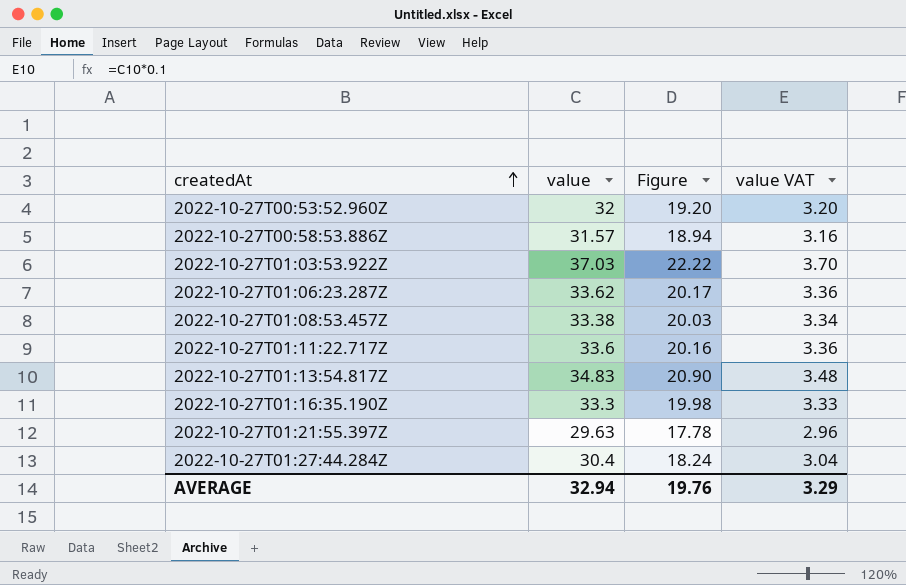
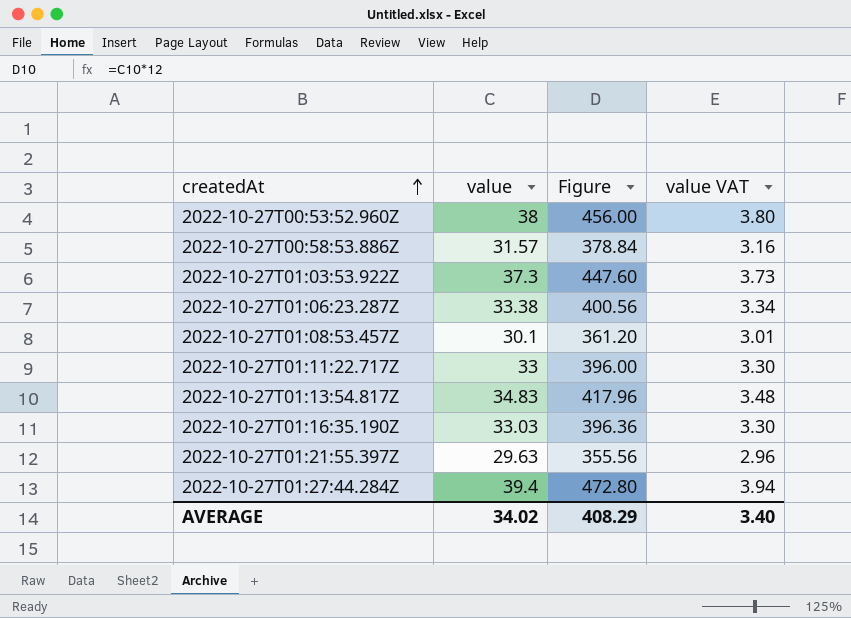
column Figure | formula: [value] * 0.6 -> [value] * 12
2022-10-27T00:53:52.960Z | value: 32 -> 38
2022-10-27T00:53:52.960Z | value VAT: 3.20 -> 3.80
2022-10-27T01:03:53.922Z | value: 37.03 -> 37.3
2022-10-27T01:03:53.922Z | value VAT: 3.70 -> 3.73
2022-10-27T01:06:23.287Z | value: 33.62 -> 33.38
2022-10-27T01:06:23.287Z | value VAT: 3.36 -> 3.34
2022-10-27T01:08:53.457Z | value: 33.38 -> 30.1
2022-10-27T01:08:53.457Z | value VAT: 3.34 -> 3.01
2022-10-27T01:11:22.717Z | value: 33.6 -> 33
2022-10-27T01:11:22.717Z | value VAT: 3.36 -> 3.30
2022-10-27T01:16:35.190Z | value: 33.3 -> 33.03
2022-10-27T01:16:35.190Z | value VAT: 3.33 -> 3.30
2022-10-27T01:27:44.284Z | value: 30.4 -> 39.4
2022-10-27T01:27:44.284Z | value VAT: 3.04 -> 3.94
AVERAGE | value: 32.94 -> 34.02
AVERAGE | Figure: 19.76 -> 408.29
AVERAGE | value VAT: 3.29 -> 3.40

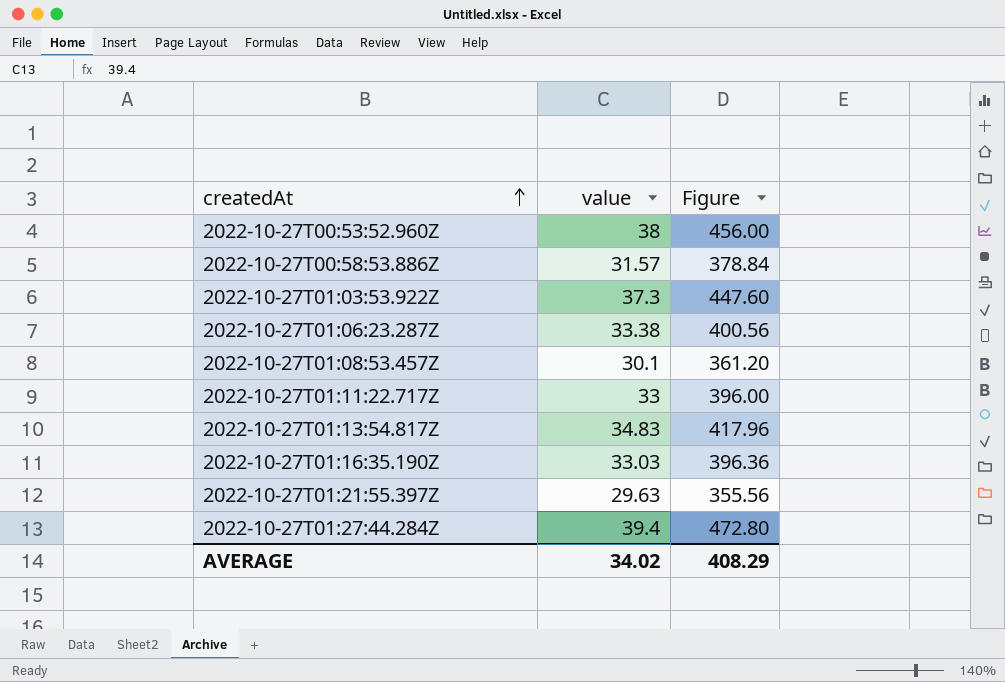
column value VAT | formula: [value] * 0.1 -> none

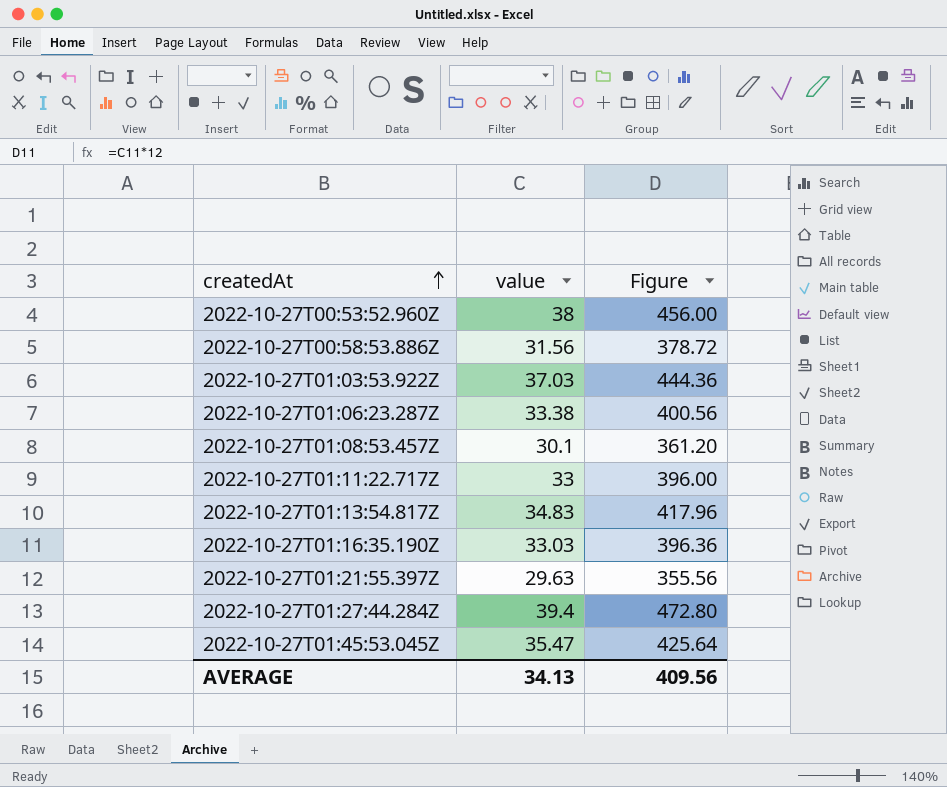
2022-10-27T00:58:53.886Z | value: 31.57 -> 31.56
2022-10-27T00:58:53.886Z | Figure: 378.84 -> 378.72
2022-10-27T01:03:53.922Z | value: 37.3 -> 37.03
2022-10-27T01:03:53.922Z | Figure: 447.60 -> 444.36
row 2022-10-27T01:45:53.045Z: none -> 35.47 | 425.64
AVERAGE | value: 34.02 -> 34.13
AVERAGE | Figure: 408.29 -> 409.56

